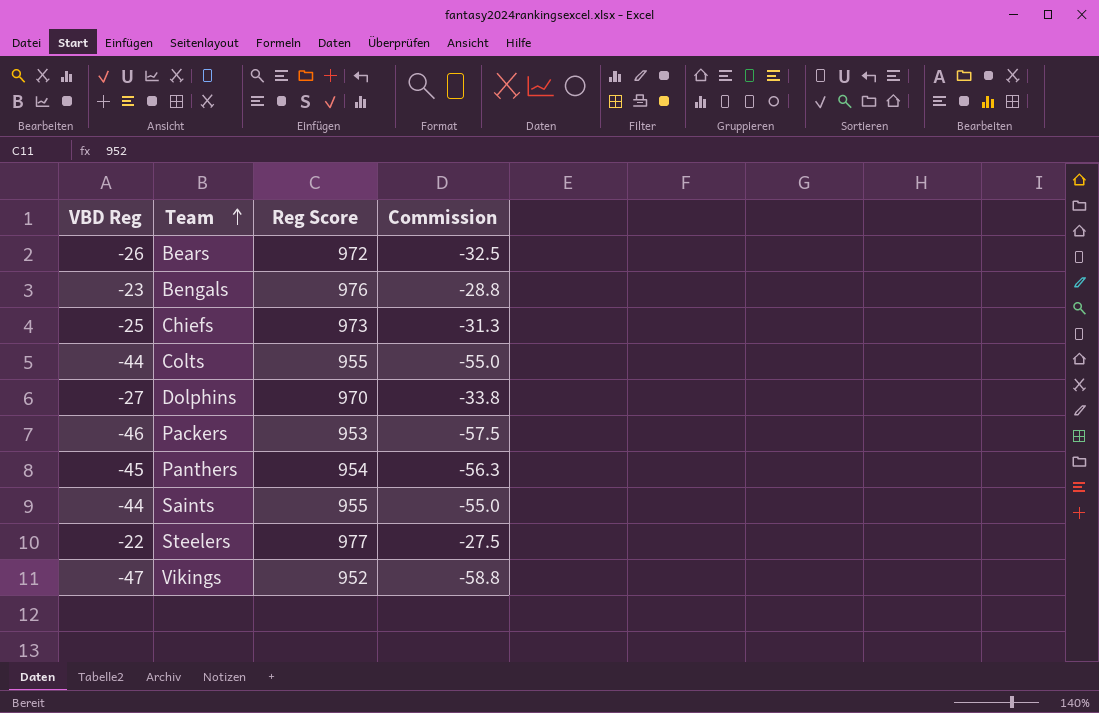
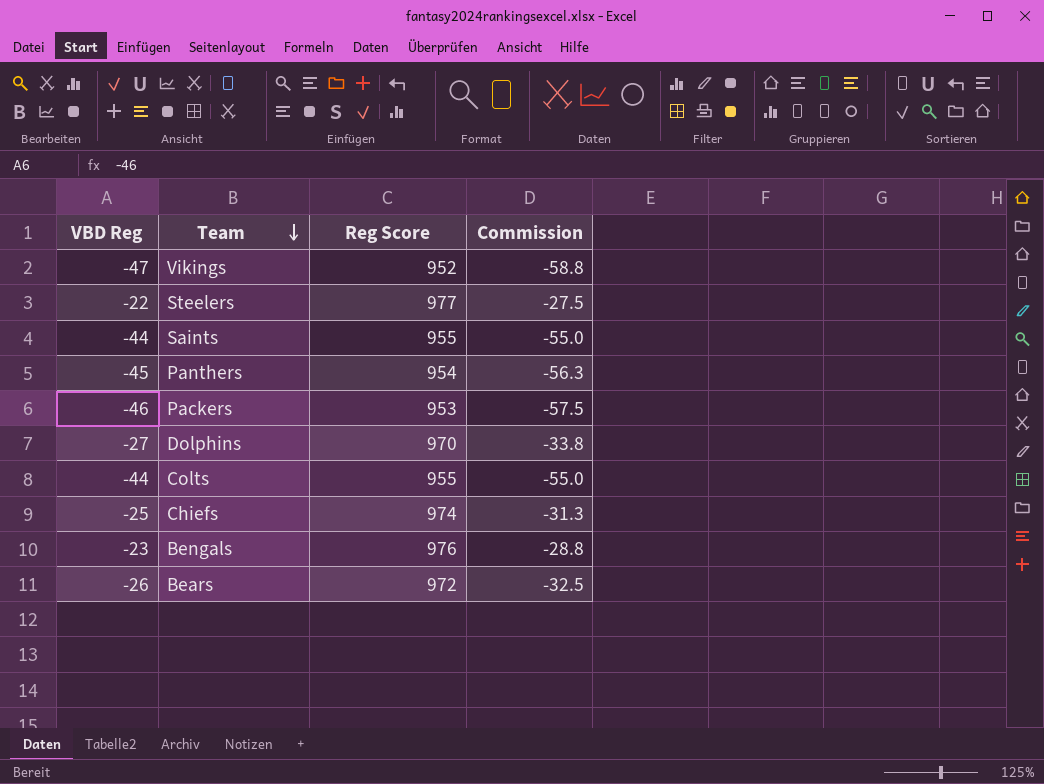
row order: Team ascending -> Team descending
Chiefs | Reg Score: 973 -> 974

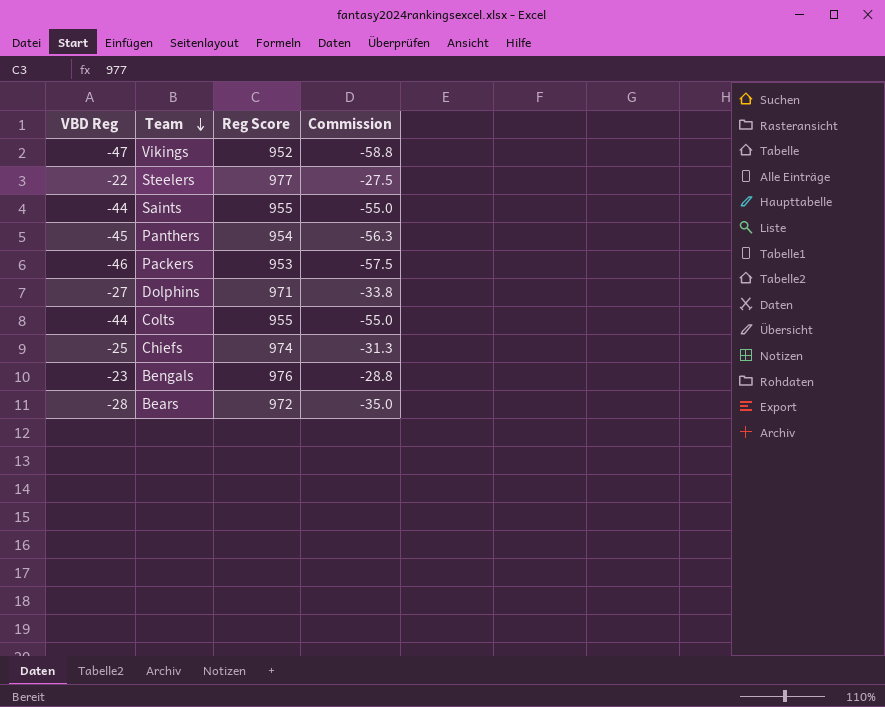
Dolphins | Reg Score: 970 -> 971
Bears | VBD Reg: -26 -> -28
Bears | Commission: -32.5 -> -35.0

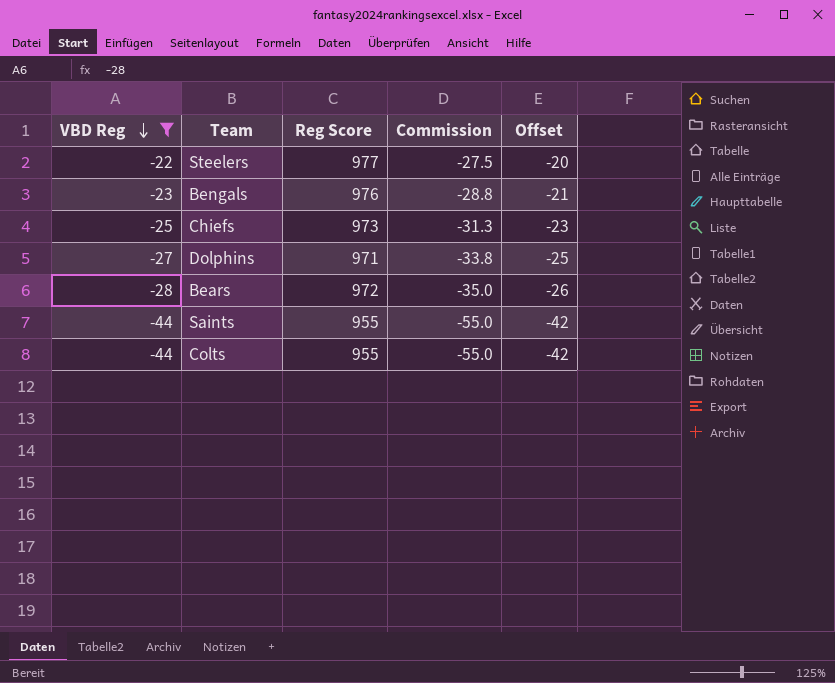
filter: none -> VBD Reg >= -44
row order: Team descending -> VBD Reg descending
column Offset | formula: none -> [VBD Reg] + 2
Chiefs | Reg Score: 974 -> 973

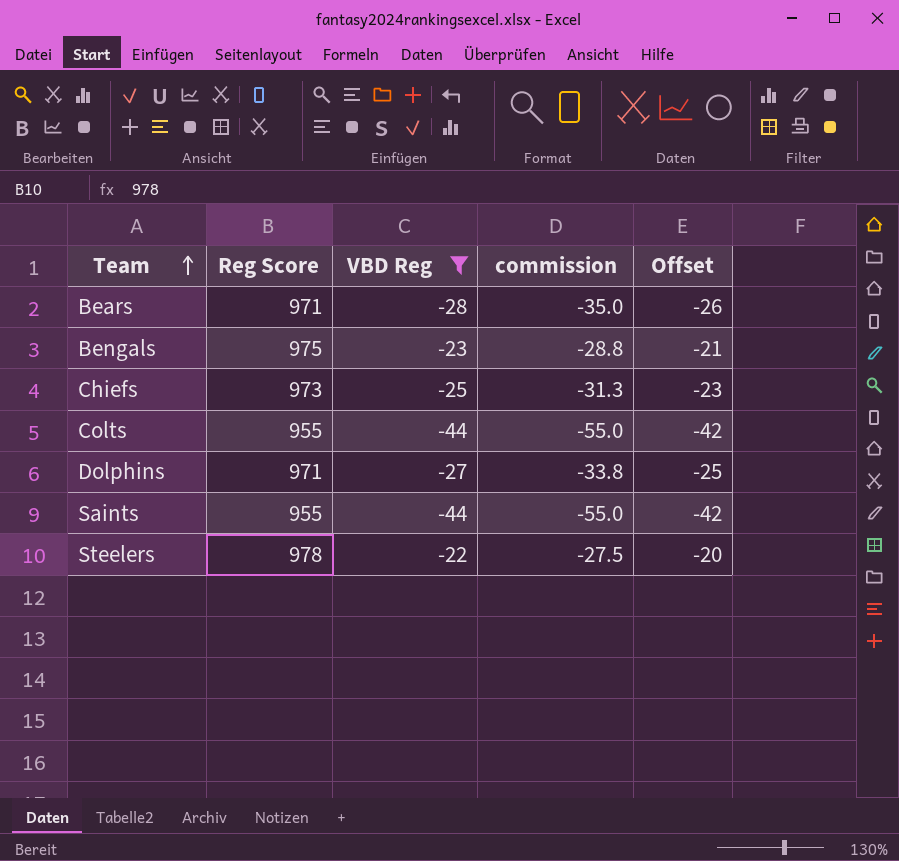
row order: VBD Reg descending -> Team ascending
column VBD Reg | position: 1 -> 3
column name: Commission -> commission
Bears | Reg Score: 972 -> 971
Bengals | Reg Score: 976 -> 975
Steelers | Reg Score: 977 -> 978

